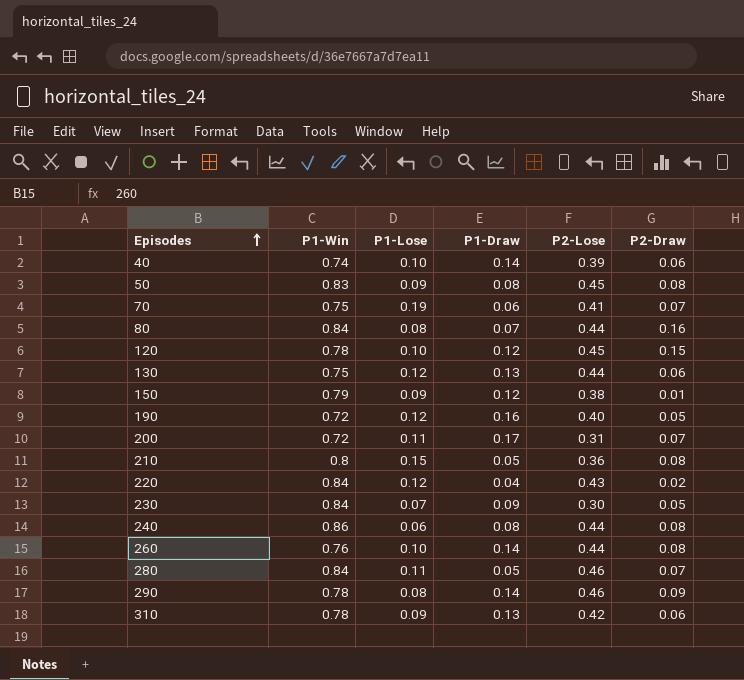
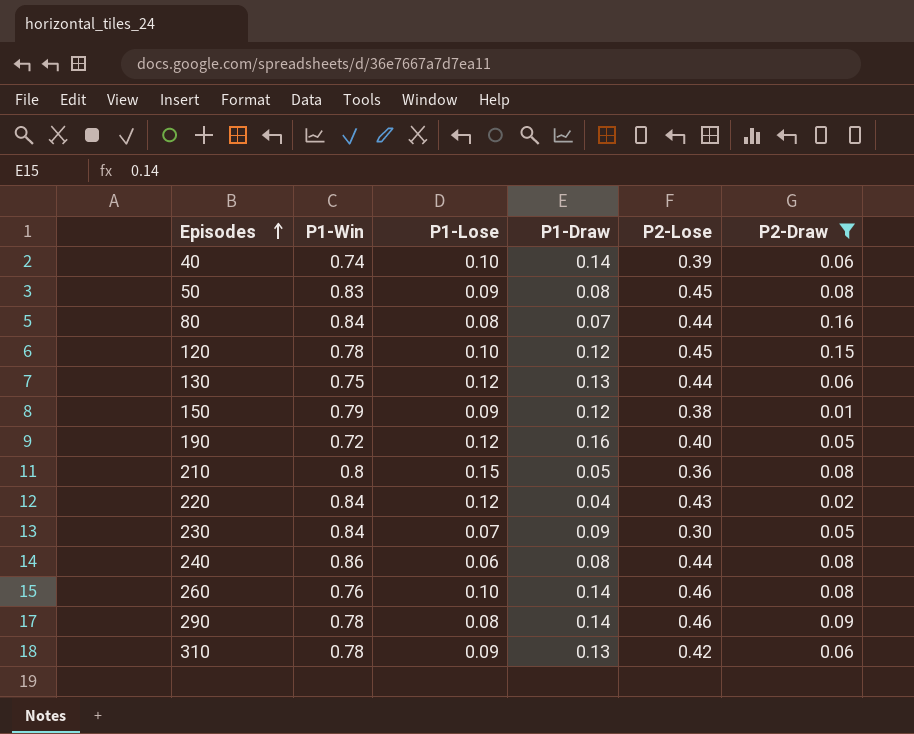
filter: none -> P2-Draw != 0.07
260 | P2-Lose: 0.44 -> 0.46

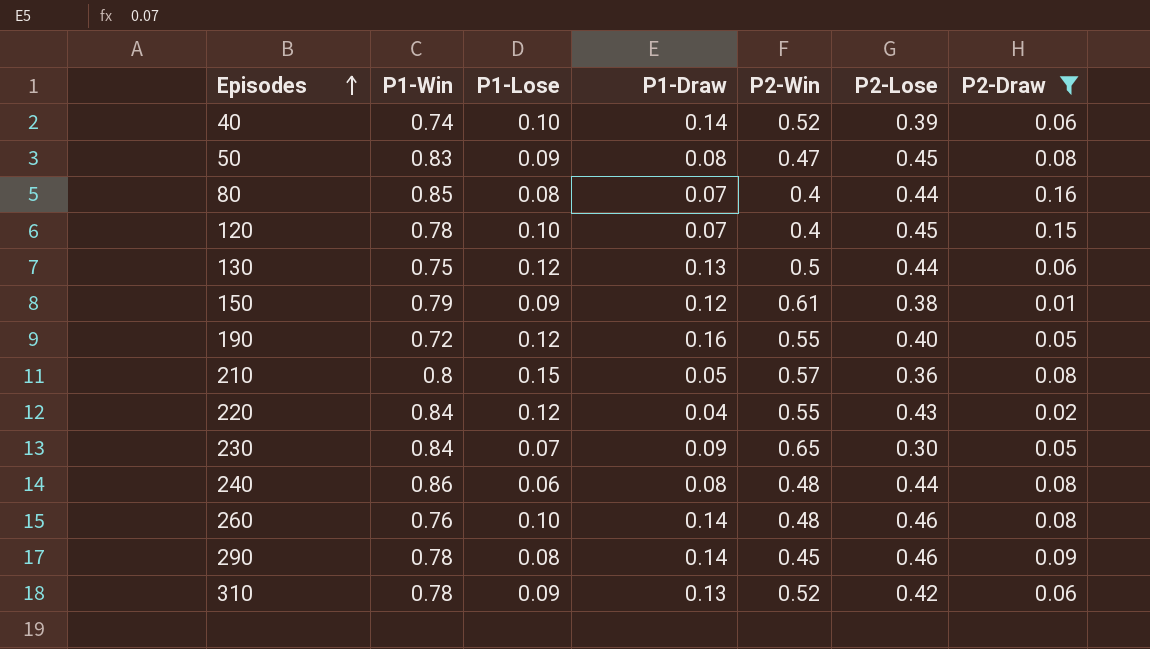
column P2-Win | position: none -> 5
80 | P1-Win: 0.84 -> 0.85
120 | P1-Draw: 0.12 -> 0.07

